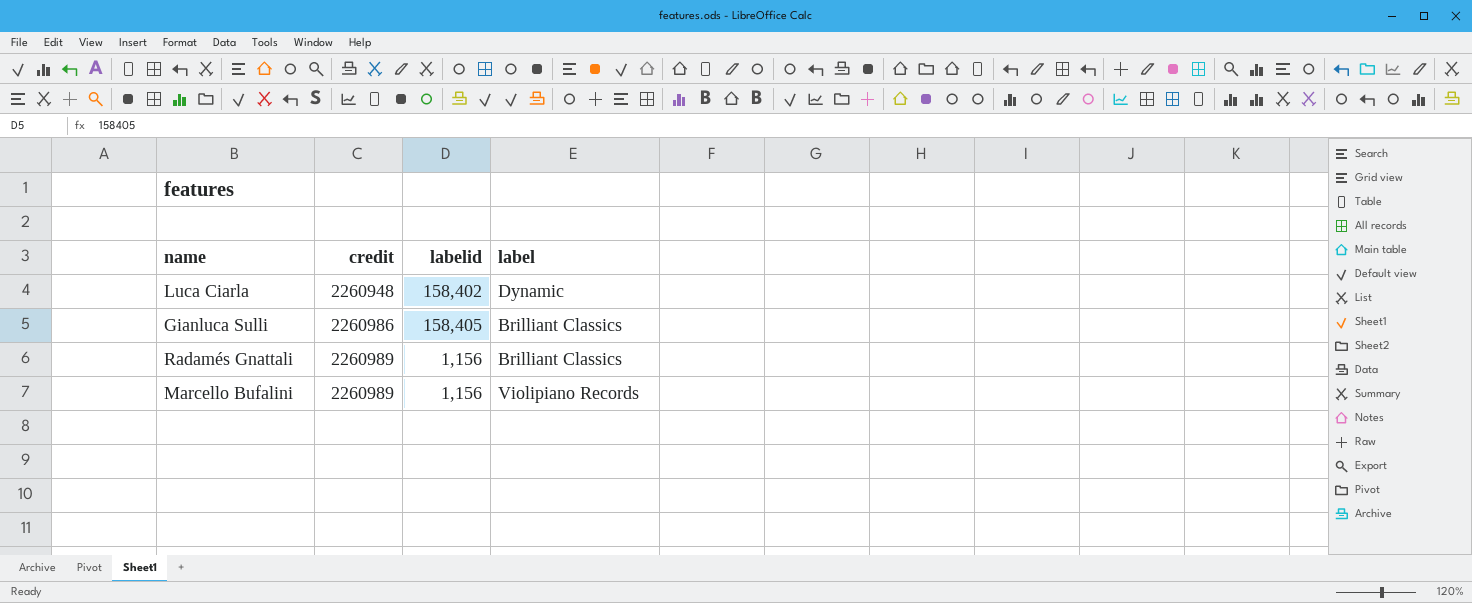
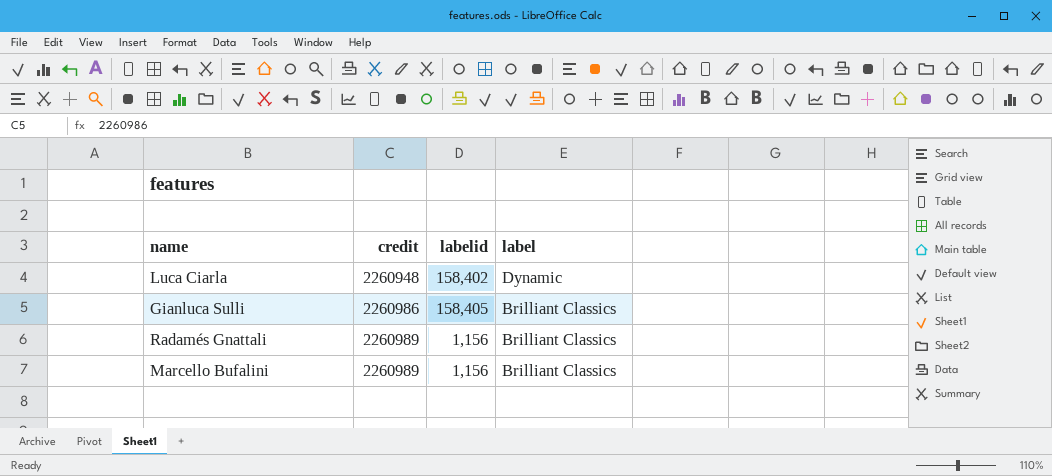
Marcello Bufalini | label: Violipiano Records -> Brilliant Classics

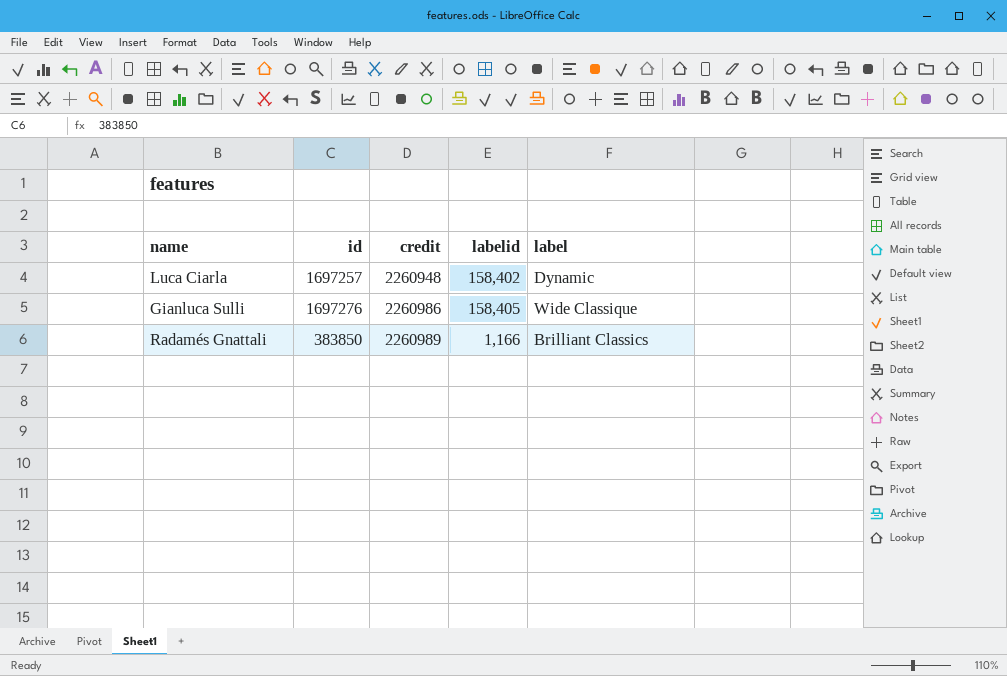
column id | position: none -> 2
row Marcello Bufalini: 2260989 | 1,156 | Brilliant Classics -> none
Gianluca Sulli | label: Brilliant Classics -> Wide Classique
Radamés Gnattali | labelid: 1,156 -> 1,166

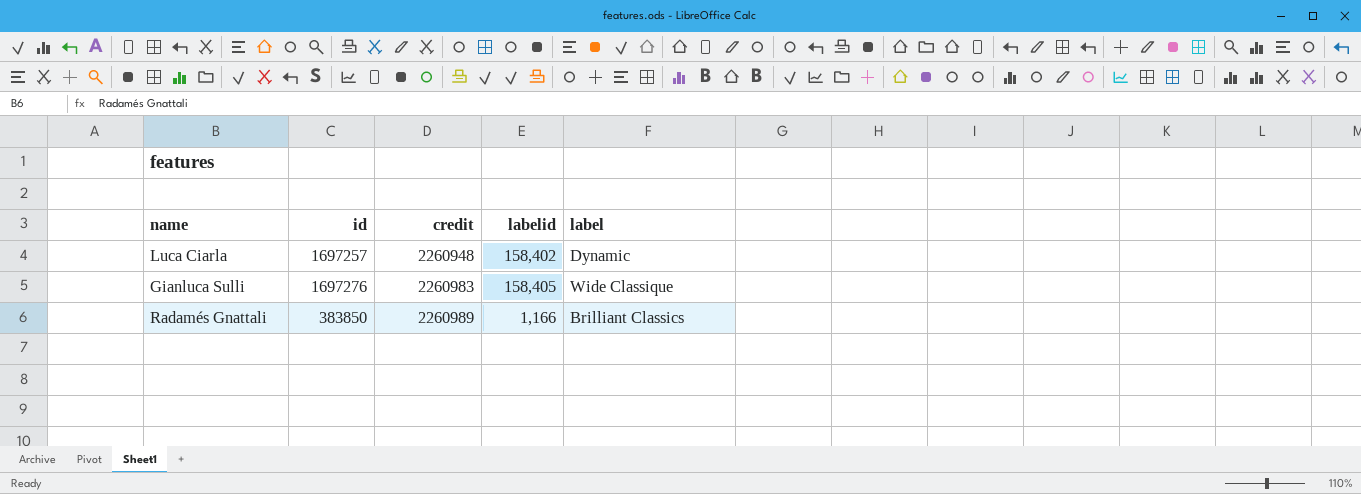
Gianluca Sulli | credit: 2260986 -> 2260983

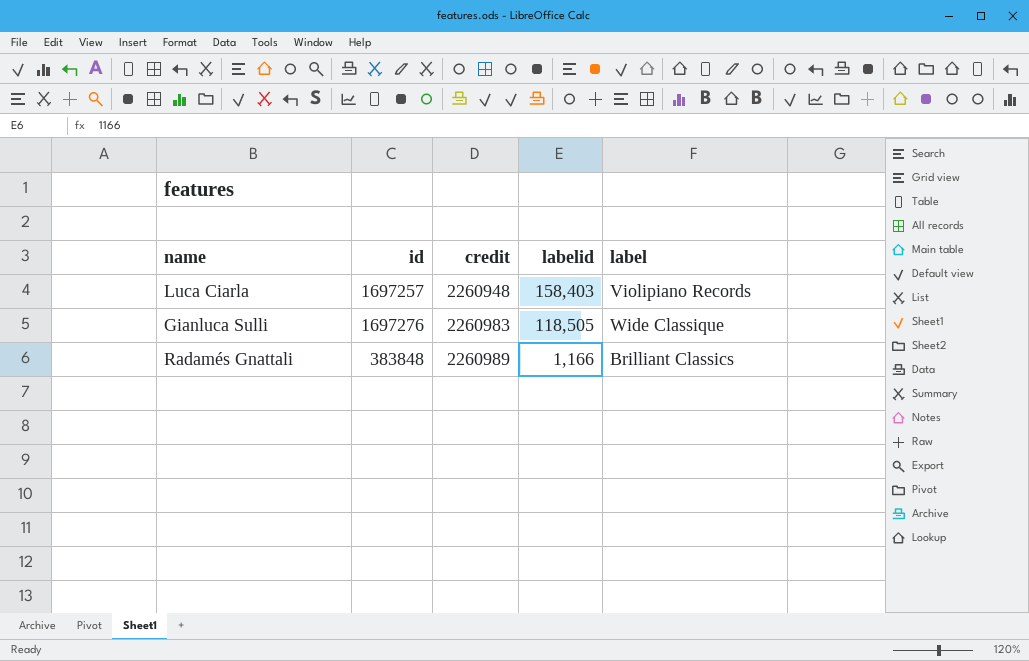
Luca Ciarla | labelid: 158,402 -> 158,403
Luca Ciarla | label: Dynamic -> Violipiano Records
Gianluca Sulli | labelid: 158,405 -> 118,505
Radamés Gnattali | id: 383850 -> 383848

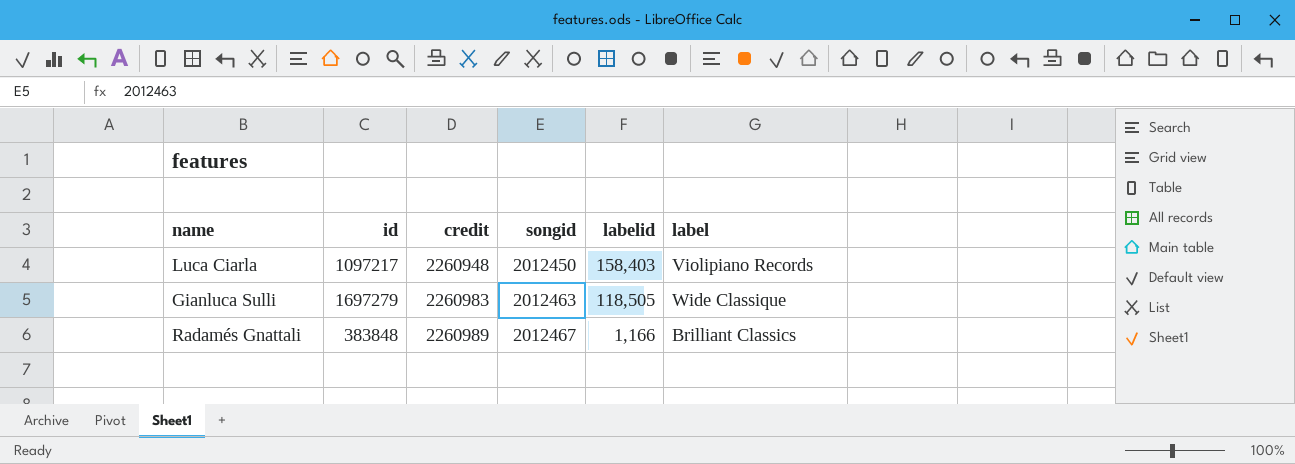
column songid | position: none -> 4
Luca Ciarla | id: 1697257 -> 1097217
Gianluca Sulli | id: 1697276 -> 1697279

